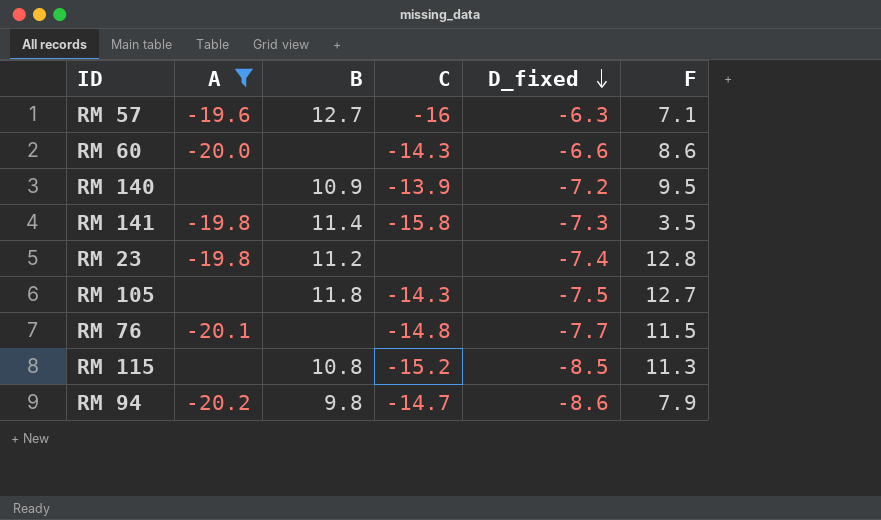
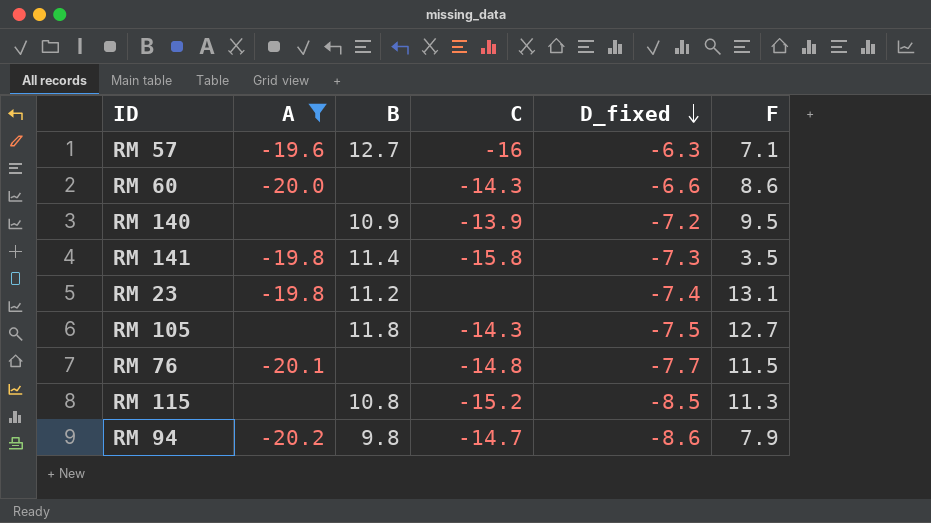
RM 23 | F: 12.8 -> 13.1

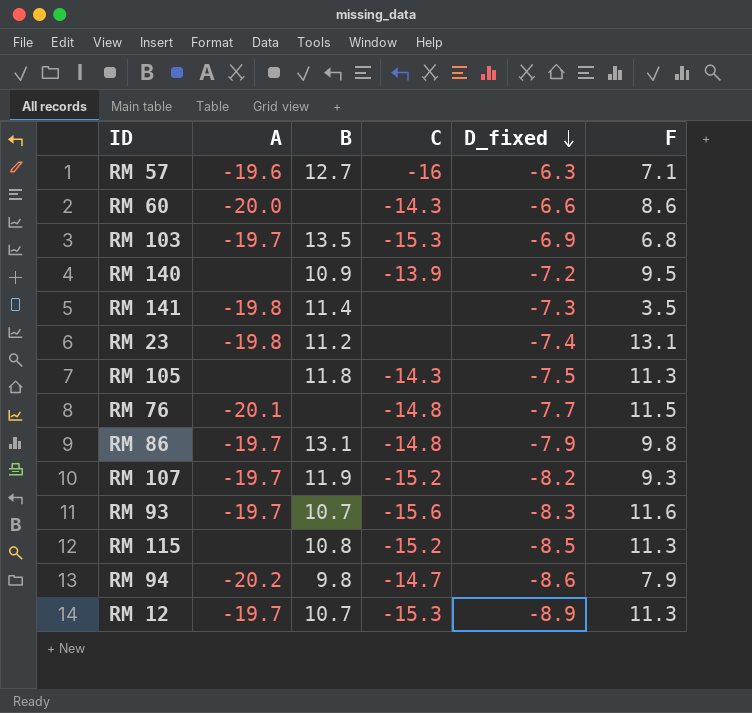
filter: A != -19.7 -> none
RM 141 | C: -15.8 -> none
RM 105 | F: 12.7 -> 11.3

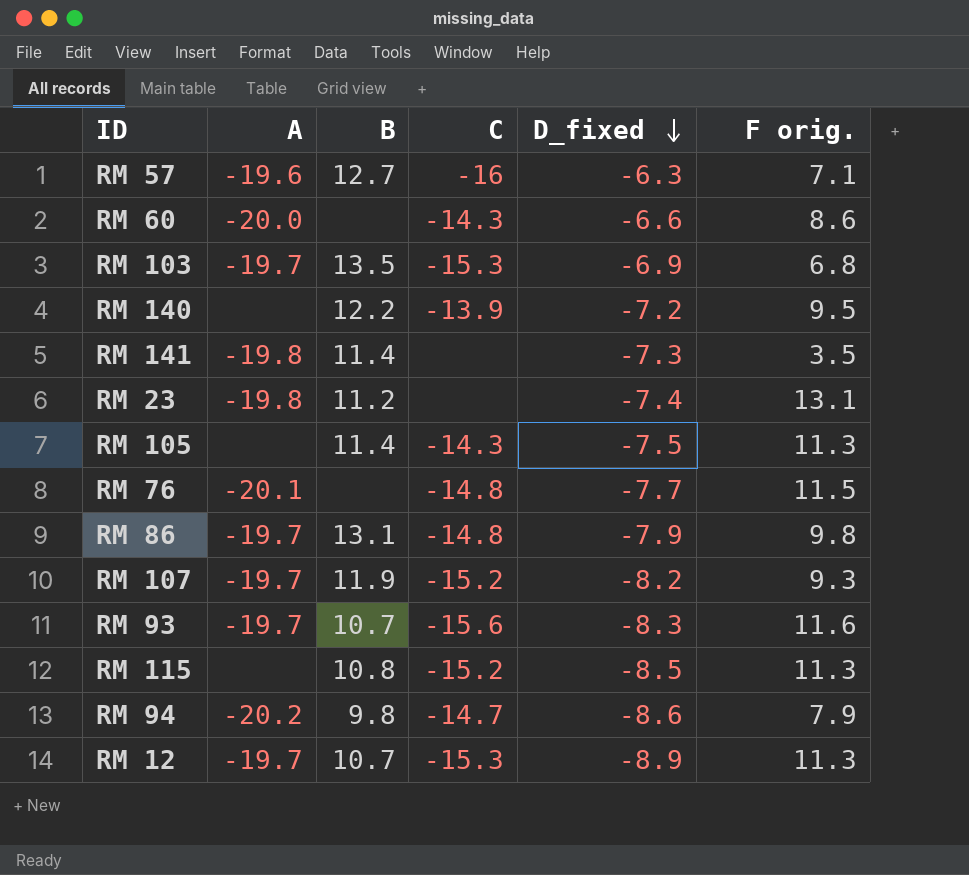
column name: F -> F orig.
RM 140 | B: 10.9 -> 12.2
RM 105 | B: 11.8 -> 11.4

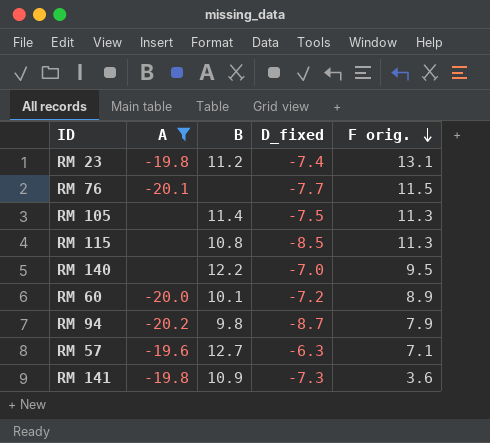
filter: none -> A != -19.7
row order: D_fixed descending -> F orig. descending
column C | position: 4 -> none
RM 140 | D_fixed: -7.2 -> -7.0
RM 60 | B: none -> 10.1
RM 60 | D_fixed: -6.6 -> -7.2
RM 60 | F orig.: 8.6 -> 8.9
RM 94 | D_fixed: -8.6 -> -8.7
RM 141 | B: 11.4 -> 10.9
RM 141 | F orig.: 3.5 -> 3.6

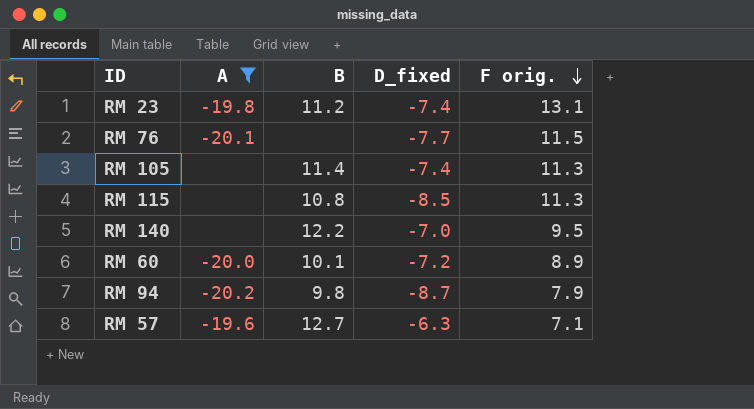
row RM 141: -19.8 | 10.9 | -7.3 | 3.6 -> none
RM 105 | D_fixed: -7.5 -> -7.4

